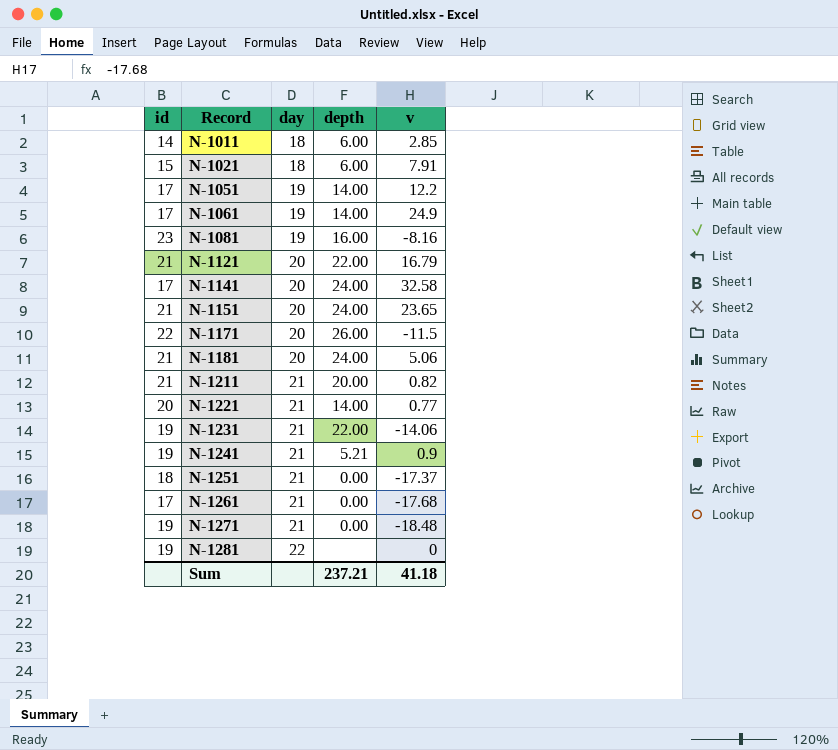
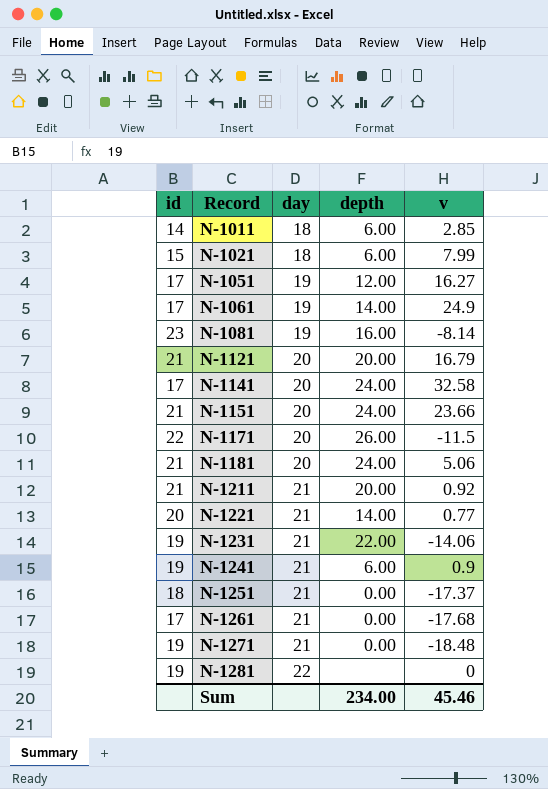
N-1021 | v: 7.91 -> 7.99
N-1051 | depth: 14.00 -> 12.00
N-1051 | v: 12.2 -> 16.27
N-1081 | v: -8.16 -> -8.14
N-1121 | depth: 22.00 -> 20.00
N-1151 | v: 23.65 -> 23.66
N-1211 | v: 0.82 -> 0.92
N-1241 | depth: 5.21 -> 6.00
Sum | depth: 237.21 -> 234.00
Sum | v: 41.18 -> 45.46

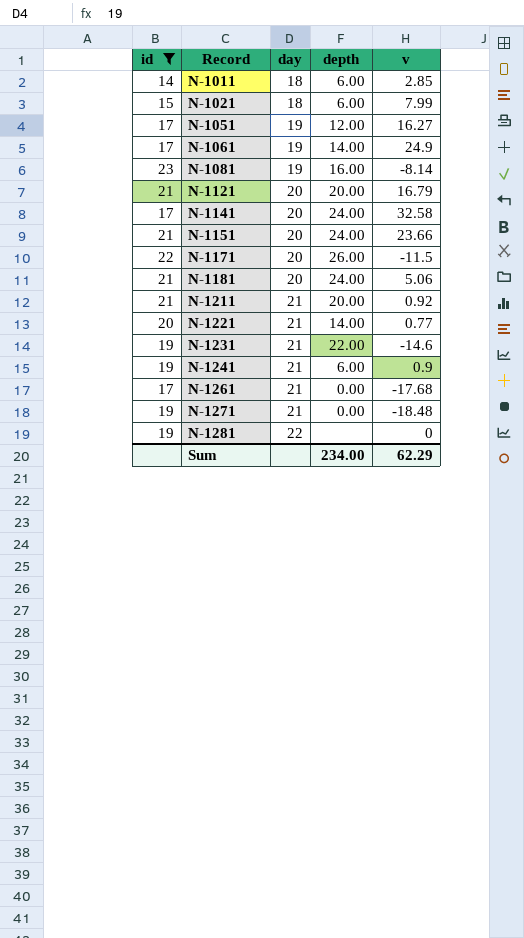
filter: none -> id != 18
N-1231 | v: -14.06 -> -14.6
Sum | v: 45.46 -> 62.29

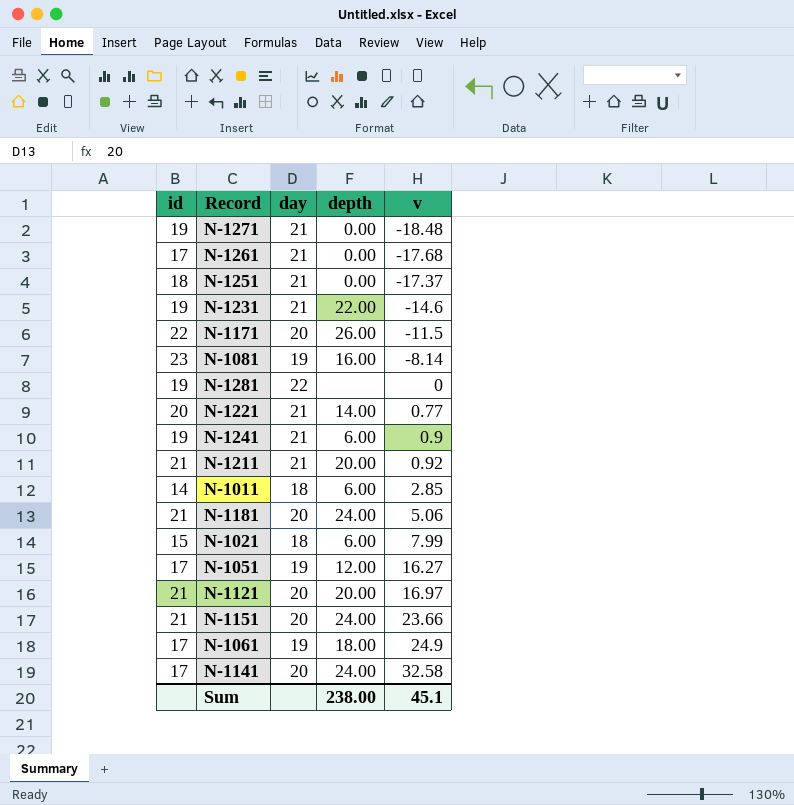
filter: id != 18 -> none
row order: Record ascending -> v ascending
N-1121 | v: 16.79 -> 16.97
N-1061 | depth: 14.00 -> 18.00
Sum | depth: 234.00 -> 238.00
Sum | v: 62.29 -> 45.1

